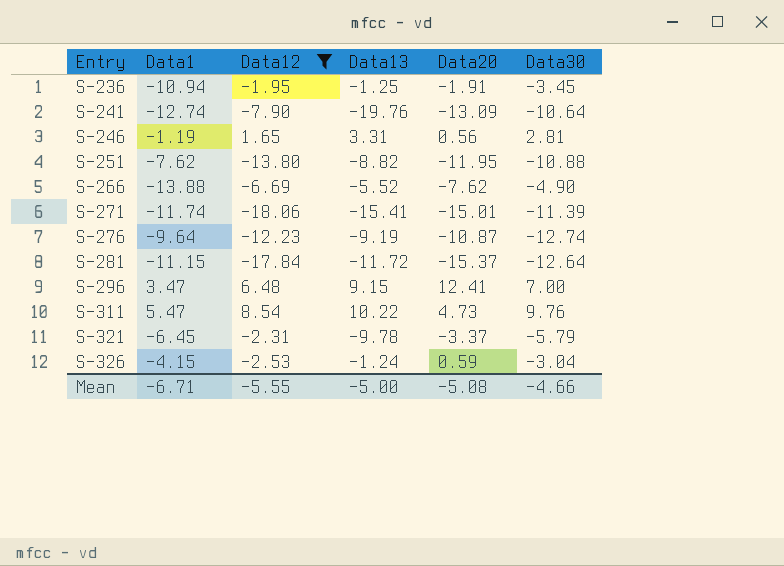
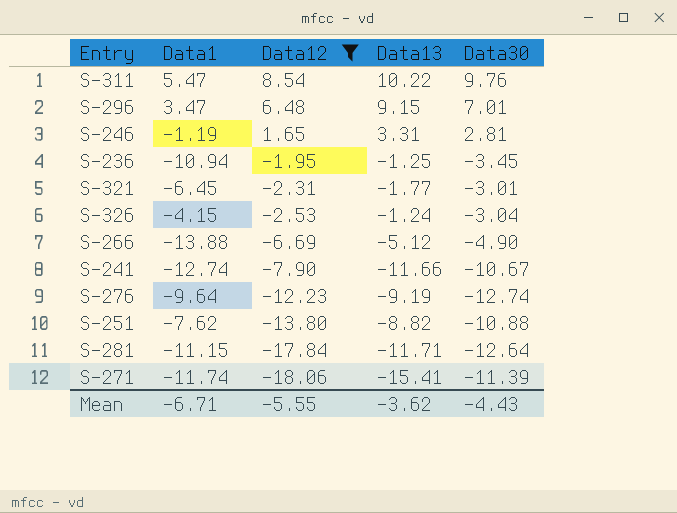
row order: Entry ascending -> Data12 descending
column Data20 | position: 5 -> none
S-296 | Data30: 7.00 -> 7.01
S-321 | Data13: -9.78 -> -1.77
S-321 | Data30: -5.79 -> -3.01
S-266 | Data13: -5.52 -> -5.12
S-241 | Data13: -19.76 -> -11.66
S-241 | Data30: -10.64 -> -10.67
S-281 | Data13: -11.72 -> -11.71
Mean | Data13: -5.00 -> -3.62
Mean | Data30: -4.66 -> -4.43

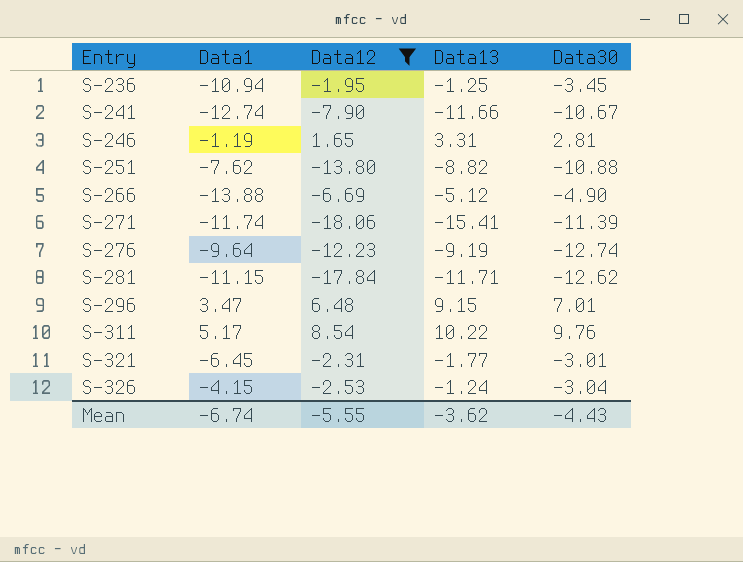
row order: Data12 descending -> Entry ascending
S-281 | Data30: -12.64 -> -12.62
S-311 | Data1: 5.47 -> 5.17
Mean | Data1: -6.71 -> -6.74

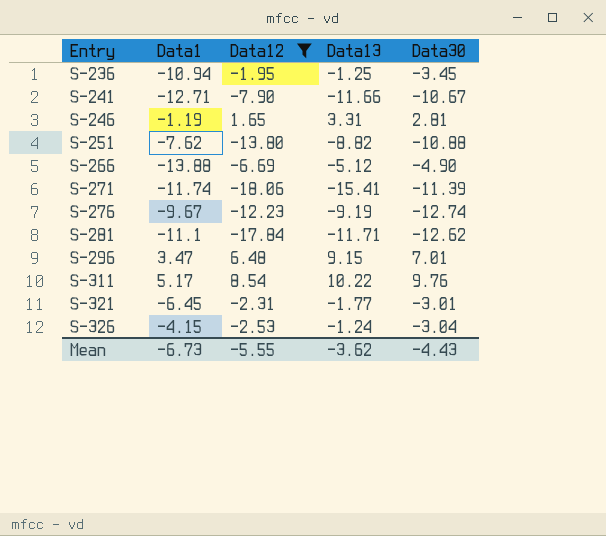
S-241 | Data1: -12.74 -> -12.71
S-276 | Data1: -9.64 -> -9.67
S-281 | Data1: -11.15 -> -11.1
Mean | Data1: -6.74 -> -6.73

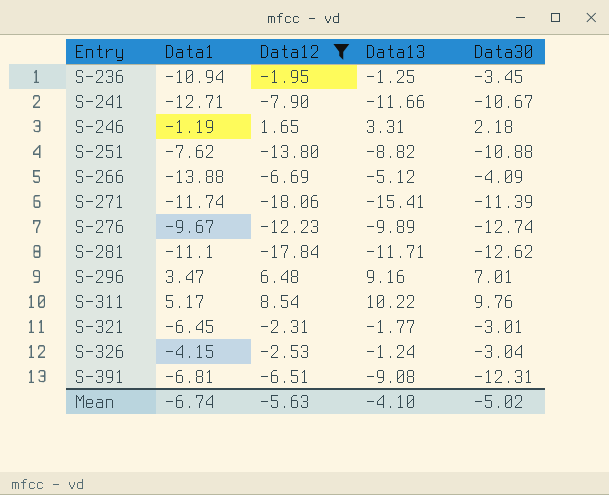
S-246 | Data30: 2.81 -> 2.18
S-266 | Data30: -4.90 -> -4.09
S-276 | Data13: -9.19 -> -9.89
S-296 | Data13: 9.15 -> 9.16
row S-391: none -> -6.81 | -6.51 | -9.08 | -12.31
Mean | Data1: -6.73 -> -6.74
Mean | Data12: -5.55 -> -5.63
Mean | Data13: -3.62 -> -4.10
Mean | Data30: -4.43 -> -5.02

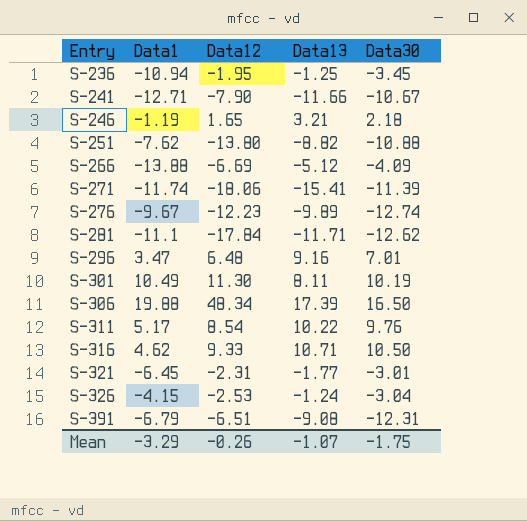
filter: Data12 <= 8.54 -> none
S-246 | Data13: 3.31 -> 3.21
S-391 | Data1: -6.81 -> -6.79
Mean | Data1: -6.74 -> -3.29
Mean | Data12: -5.63 -> -0.26
Mean | Data13: -4.10 -> -1.07
Mean | Data30: -5.02 -> -1.75

